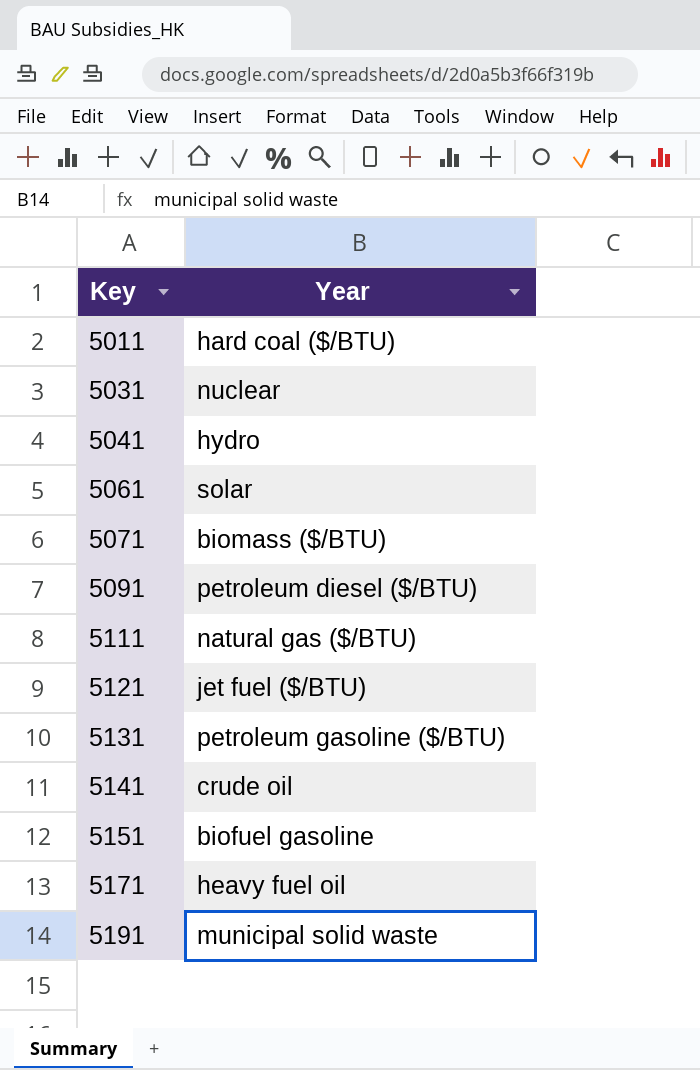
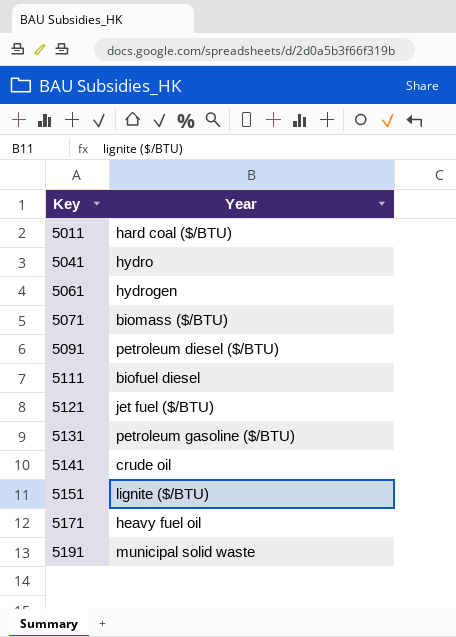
row 5031: nuclear -> none
5061 | Year: solar -> hydrogen
5111 | Year: natural gas ($/BTU) -> biofuel diesel
5151 | Year: biofuel gasoline -> lignite ($/BTU)

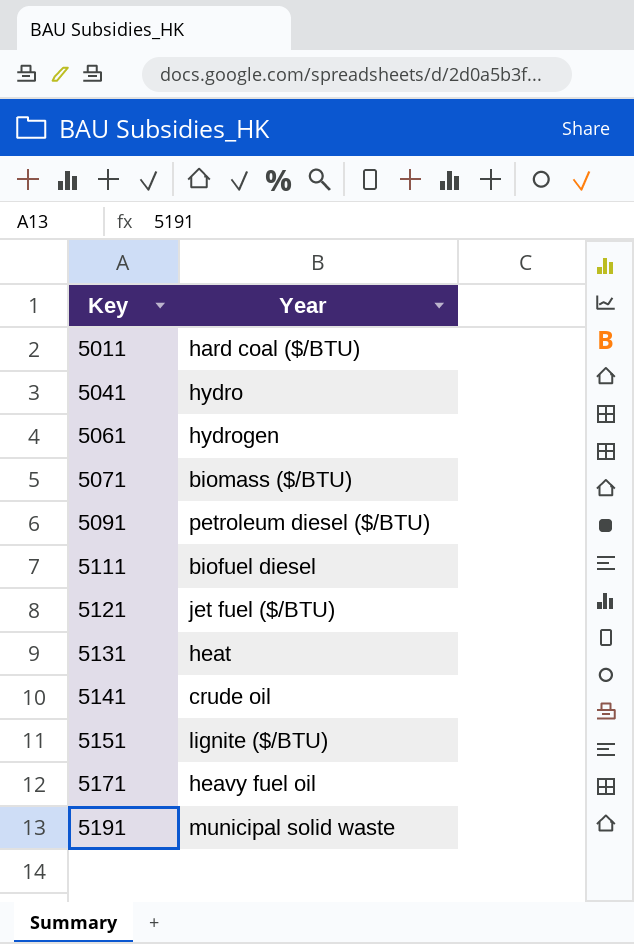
5131 | Year: petroleum gasoline ($/BTU) -> heat

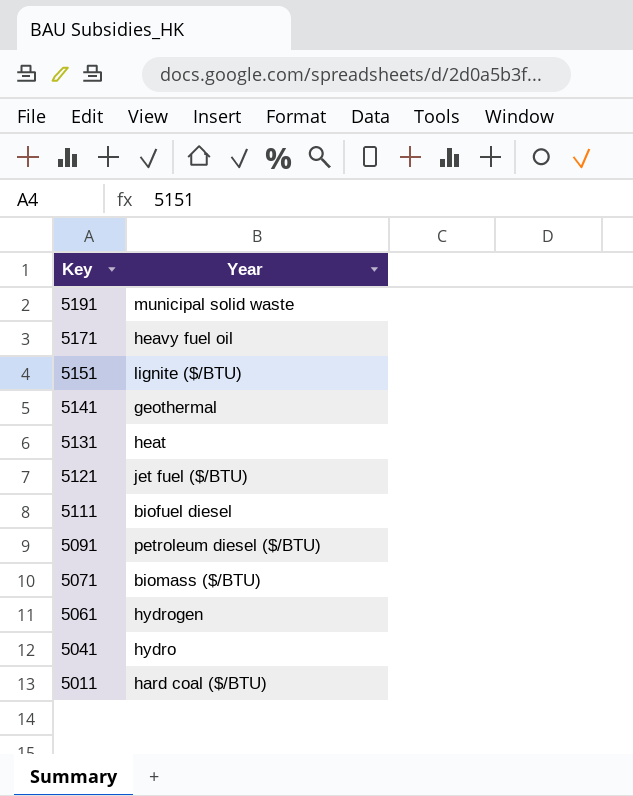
row order: Key ascending -> Key descending
5141 | Year: crude oil -> geothermal

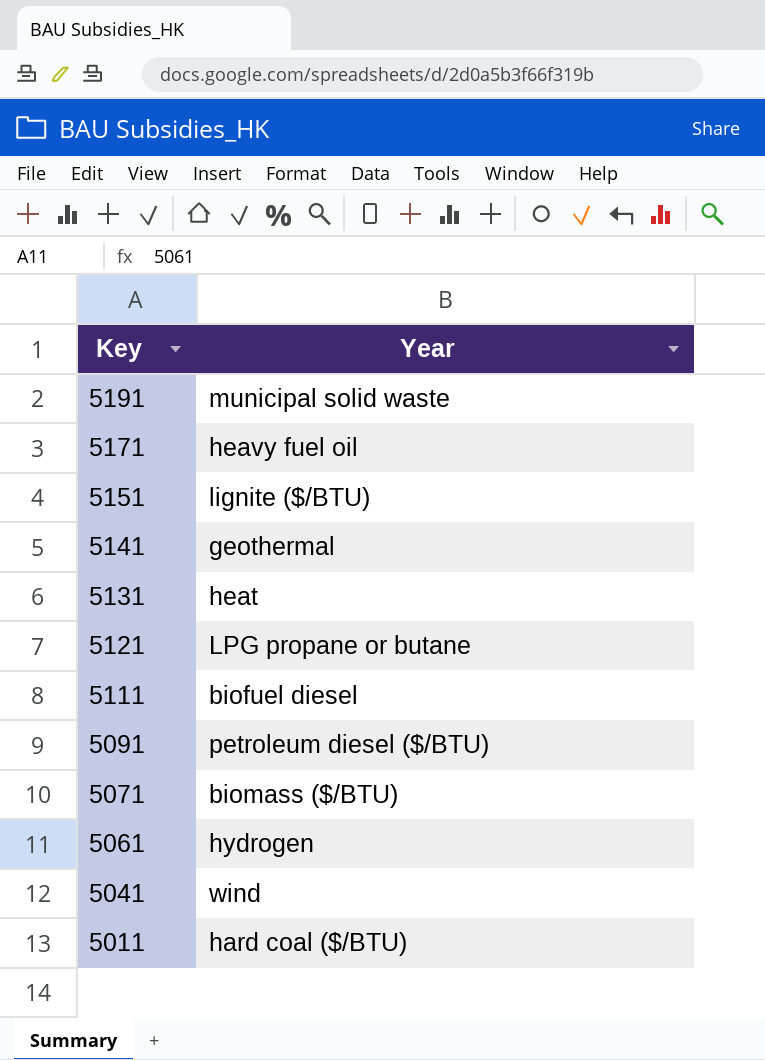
5121 | Year: jet fuel ($/BTU) -> LPG propane or butane
5041 | Year: hydro -> wind

